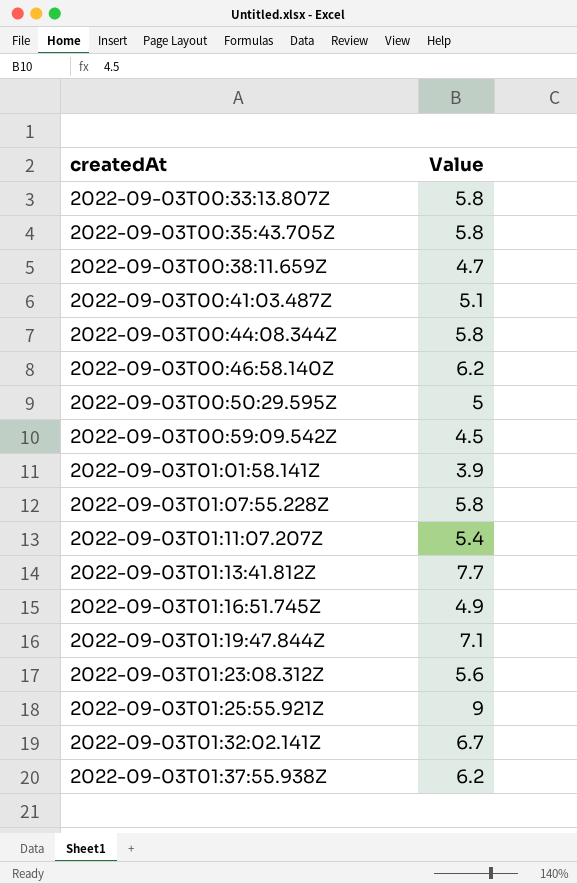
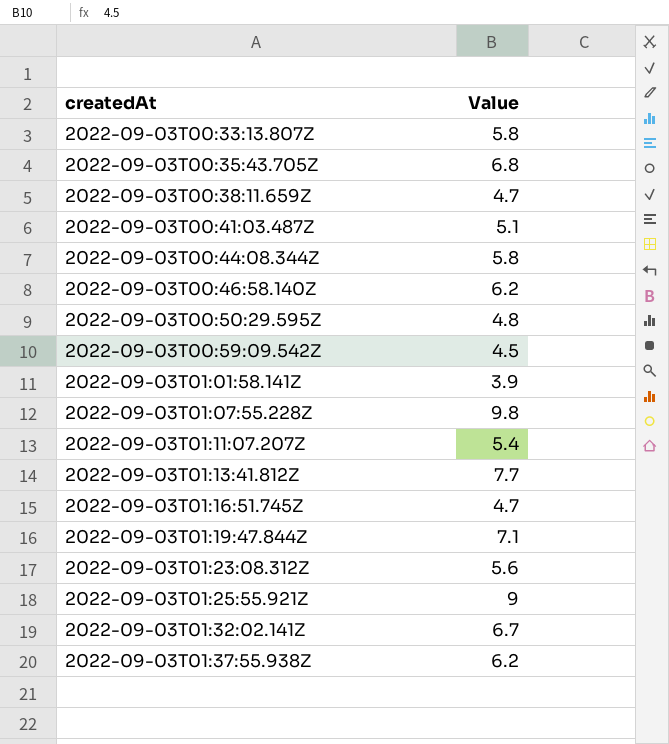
2022-09-03T00:35:43.705Z | Value: 5.8 -> 6.8
2022-09-03T00:50:29.595Z | Value: 5 -> 4.8
2022-09-03T01:07:55.228Z | Value: 5.8 -> 9.8
2022-09-03T01:16:51.745Z | Value: 4.9 -> 4.7

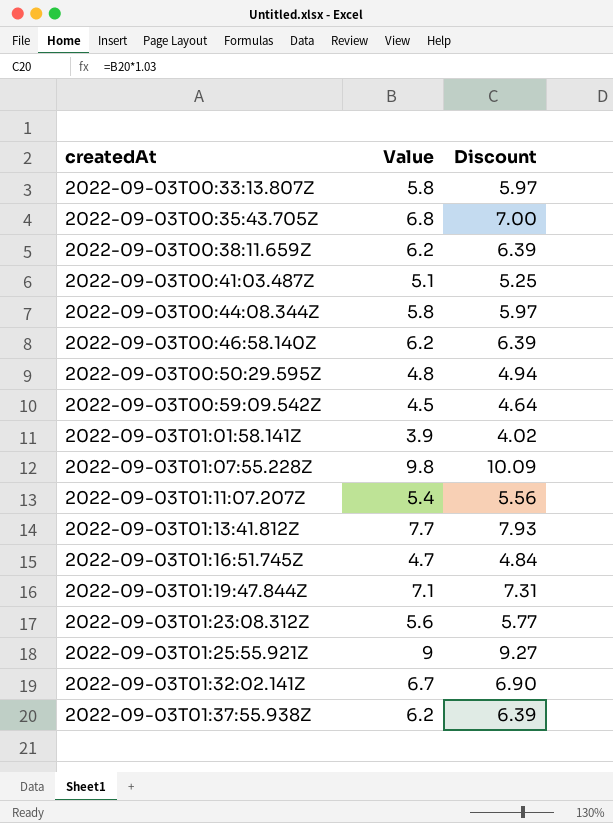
column Discount | formula: none -> [Value] * 1.03
2022-09-03T00:38:11.659Z | Value: 4.7 -> 6.2

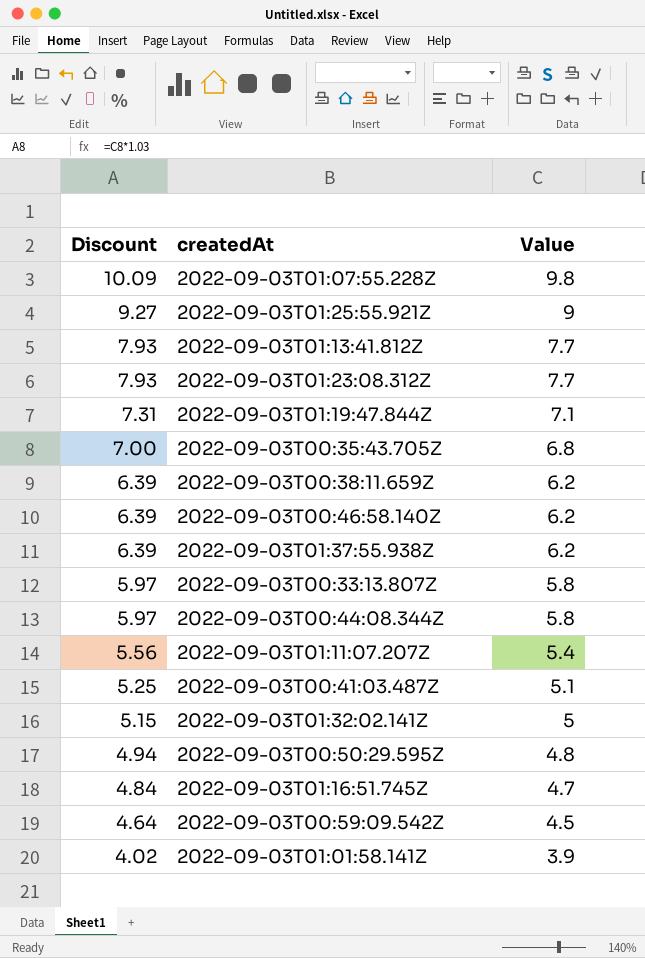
row order: createdAt ascending -> Discount descending
column Discount | position: 3 -> 1
2022-09-03T01:23:08.312Z | Discount: 5.77 -> 7.93
2022-09-03T01:23:08.312Z | Value: 5.6 -> 7.7
2022-09-03T01:32:02.141Z | Discount: 6.90 -> 5.15
2022-09-03T01:32:02.141Z | Value: 6.7 -> 5

